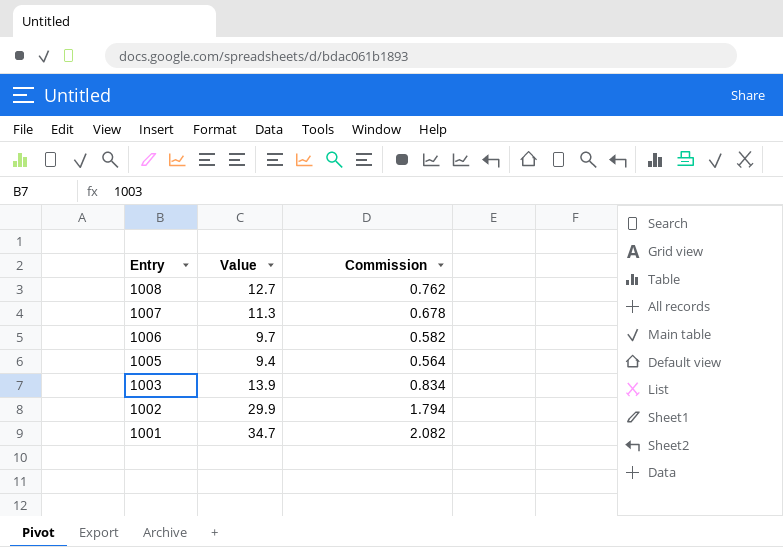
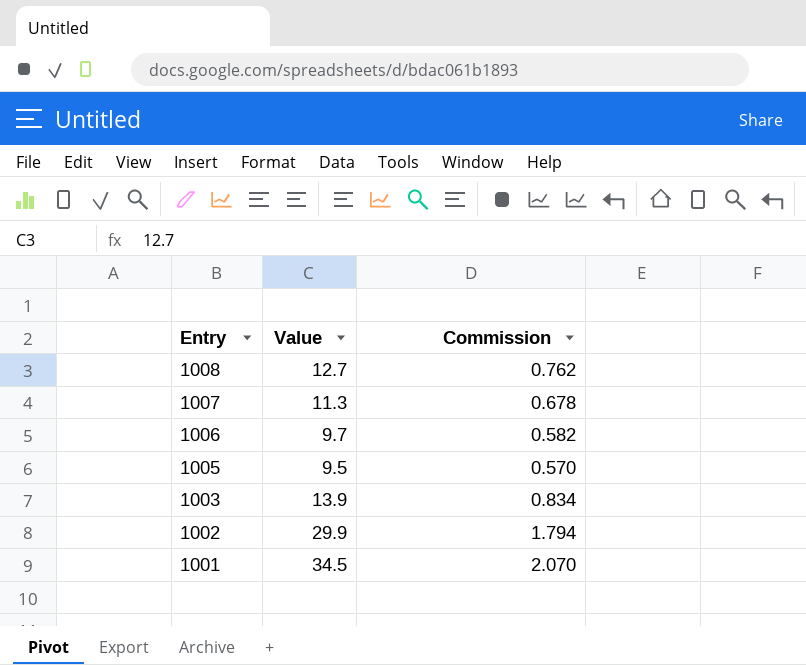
1005 | Value: 9.4 -> 9.5
1005 | Commission: 0.564 -> 0.570
1001 | Value: 34.7 -> 34.5
1001 | Commission: 2.082 -> 2.070

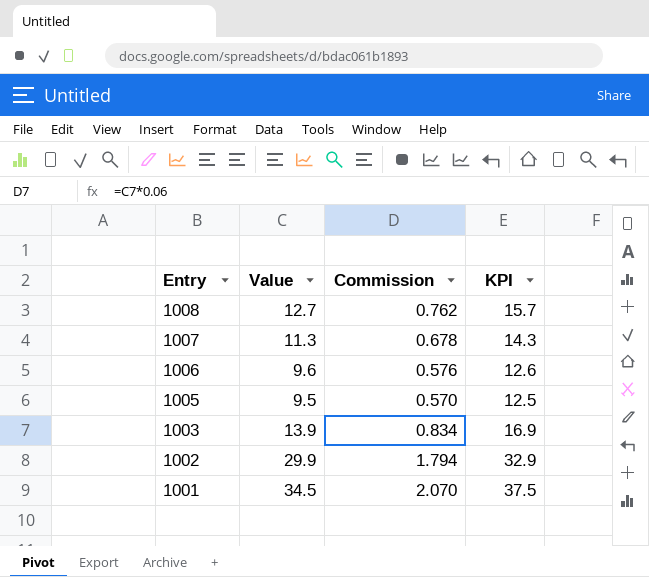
column KPI | formula: none -> [Value] + 3
1006 | Value: 9.7 -> 9.6
1006 | Commission: 0.582 -> 0.576

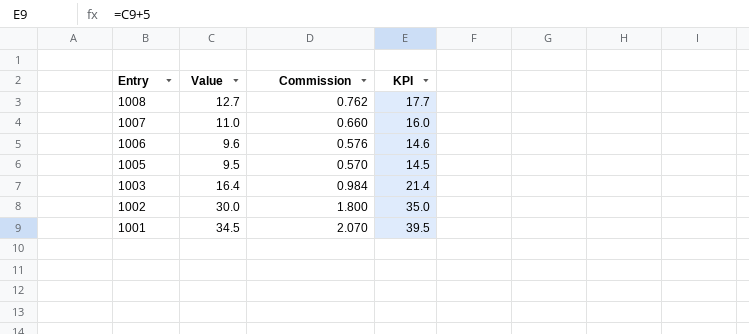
column KPI | formula: [Value] + 3 -> [Value] + 5
1007 | Value: 11.3 -> 11.0
1007 | Commission: 0.678 -> 0.660
1003 | Value: 13.9 -> 16.4
1003 | Commission: 0.834 -> 0.984
1002 | Value: 29.9 -> 30.0
1002 | Commission: 1.794 -> 1.800

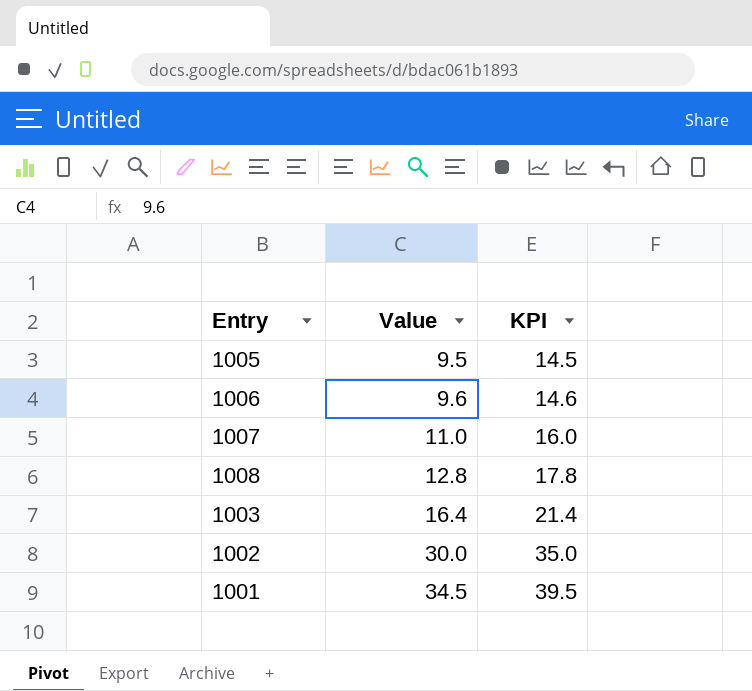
row order: Entry descending -> Value ascending
column Commission | formula: [Value] * 0.06 -> none
1008 | Value: 12.7 -> 12.8
1008 | KPI: 17.7 -> 17.8

